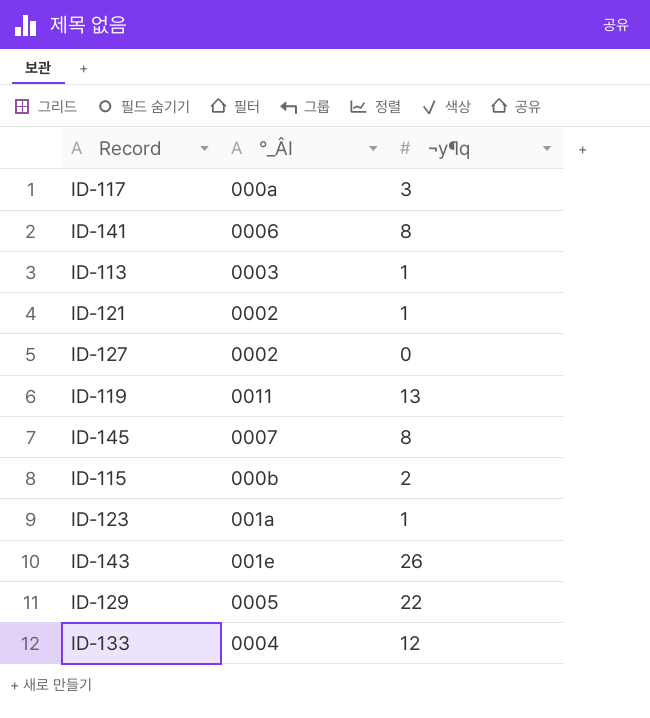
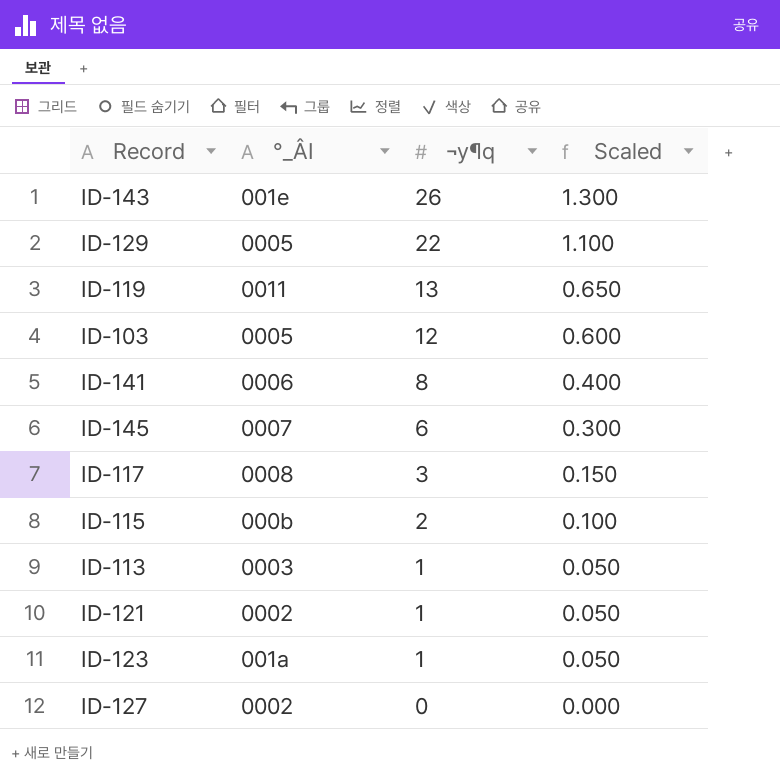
row order: none -> ¬y¶q descending
column Scaled | formula: none -> [¬y¶q] * 0.05
row ID-133: 0004 | 12 -> none
row ID-103: none -> 0005 | 12 | 0.600
ID-145 | ¬y¶q: 8 -> 6
ID-117 | °_ÂI: 000a -> 0008

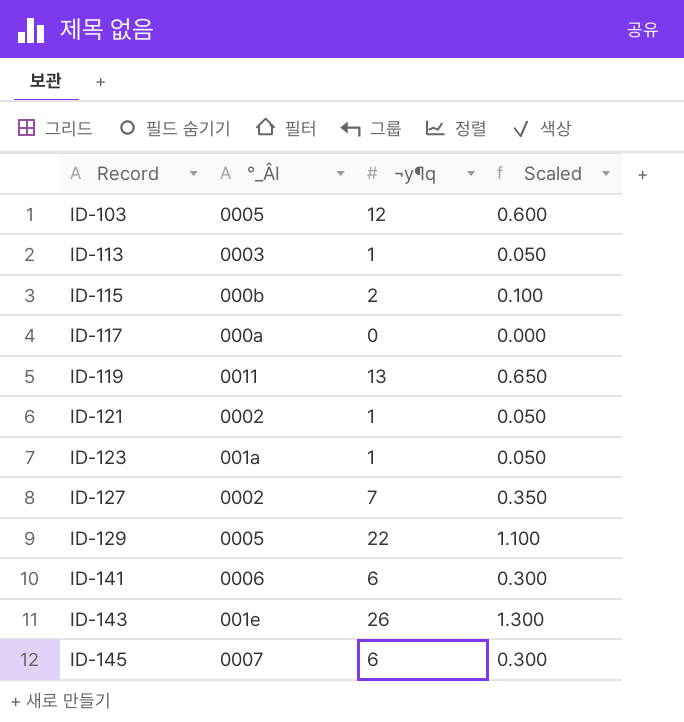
row order: ¬y¶q descending -> Record ascending
ID-117 | °_ÂI: 0008 -> 000a
ID-117 | ¬y¶q: 3 -> 0
ID-117 | Scaled: 0.150 -> 0.000
ID-127 | ¬y¶q: 0 -> 7
ID-127 | Scaled: 0.000 -> 0.350
ID-141 | ¬y¶q: 8 -> 6
ID-141 | Scaled: 0.400 -> 0.300

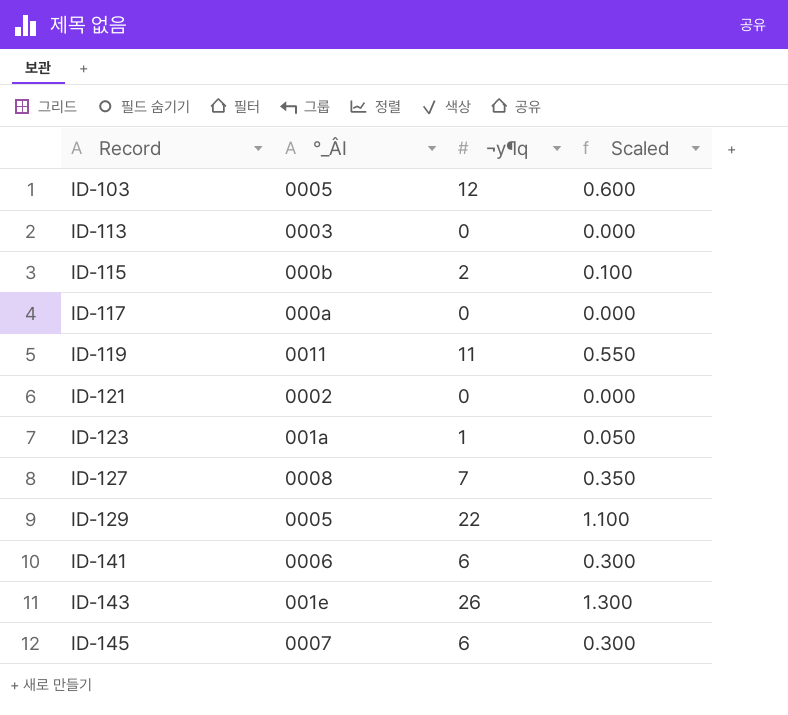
ID-113 | ¬y¶q: 1 -> 0
ID-113 | Scaled: 0.050 -> 0.000
ID-119 | ¬y¶q: 13 -> 11
ID-119 | Scaled: 0.650 -> 0.550
ID-121 | ¬y¶q: 1 -> 0
ID-121 | Scaled: 0.050 -> 0.000
ID-127 | °_ÂI: 0002 -> 0008

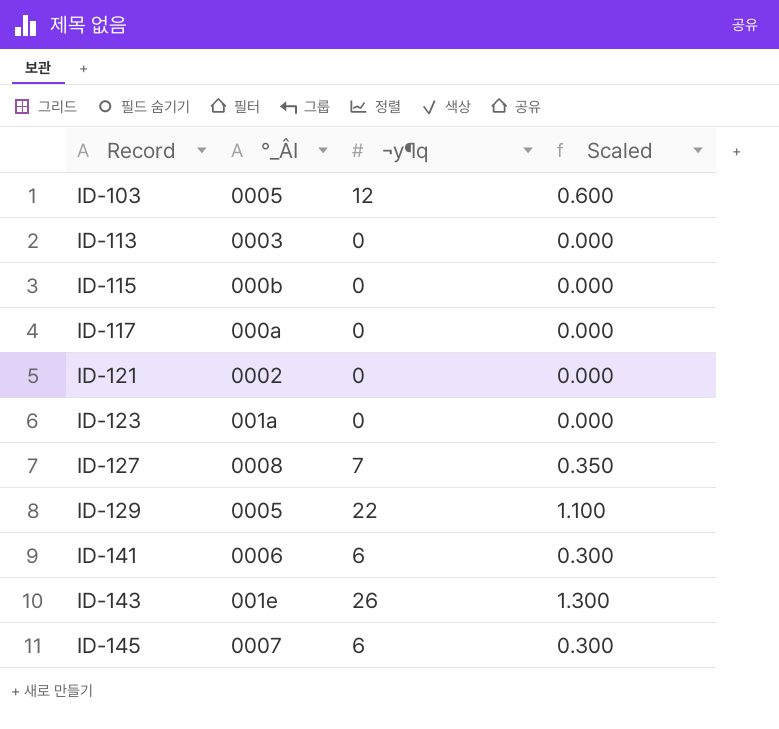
row ID-119: 0011 | 11 | 0.550 -> none
ID-115 | ¬y¶q: 2 -> 0
ID-115 | Scaled: 0.100 -> 0.000
ID-123 | ¬y¶q: 1 -> 0
ID-123 | Scaled: 0.050 -> 0.000

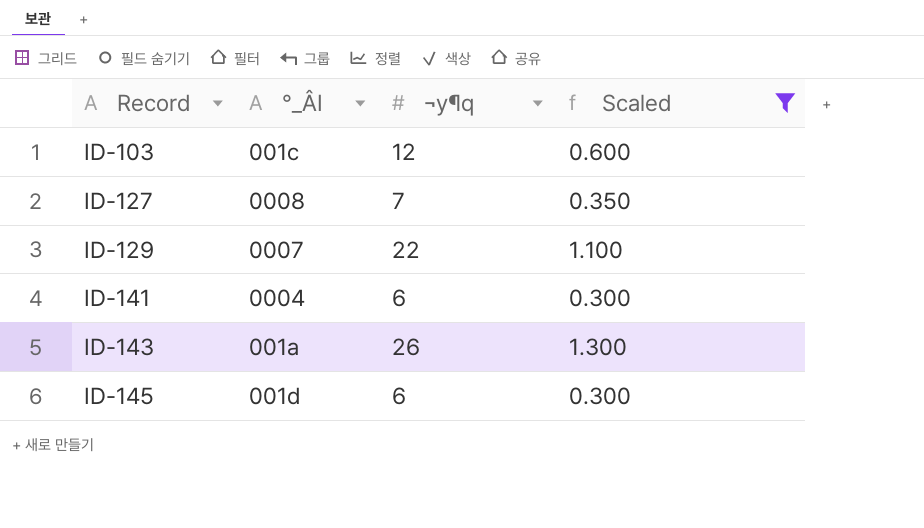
filter: none -> Scaled != 0.000
ID-103 | °_ÂI: 0005 -> 001c
ID-129 | °_ÂI: 0005 -> 0007
ID-141 | °_ÂI: 0006 -> 0004
ID-143 | °_ÂI: 001e -> 001a
ID-145 | °_ÂI: 0007 -> 001d

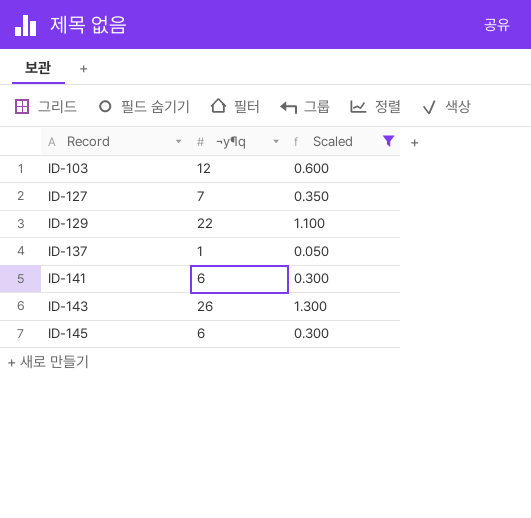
column °_ÂI | position: 2 -> none
row ID-137: none -> 1 | 0.050

